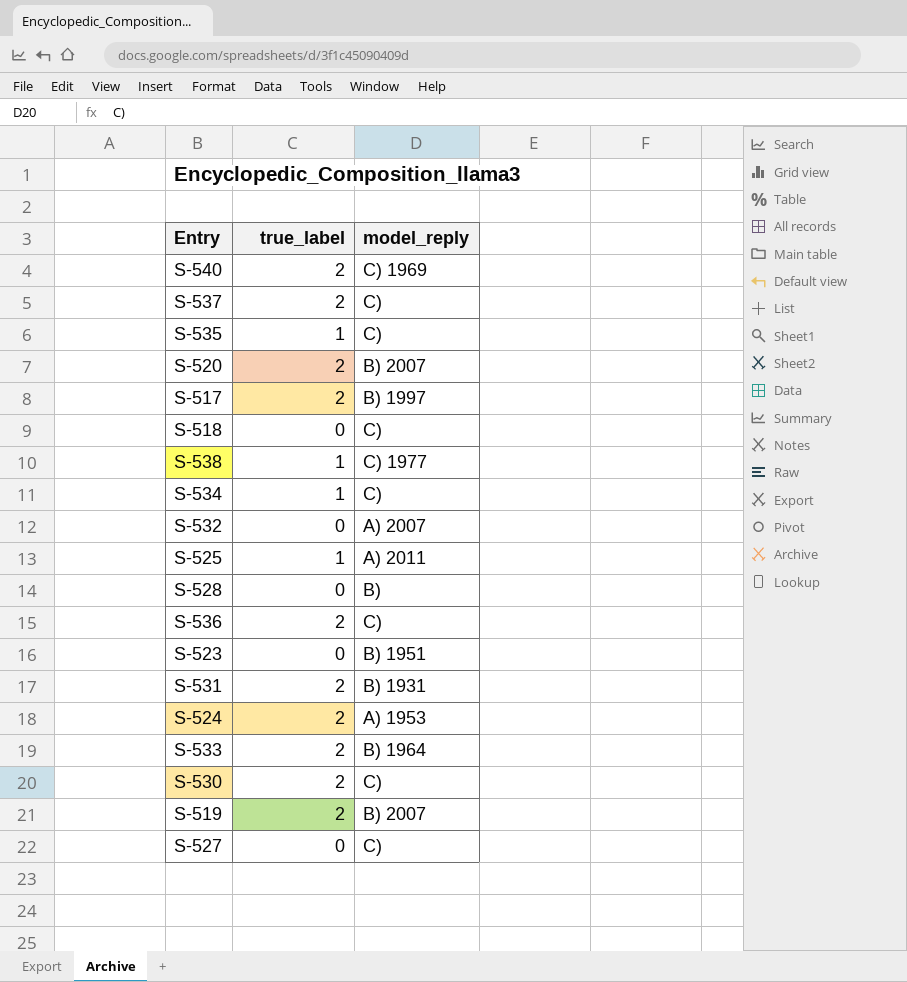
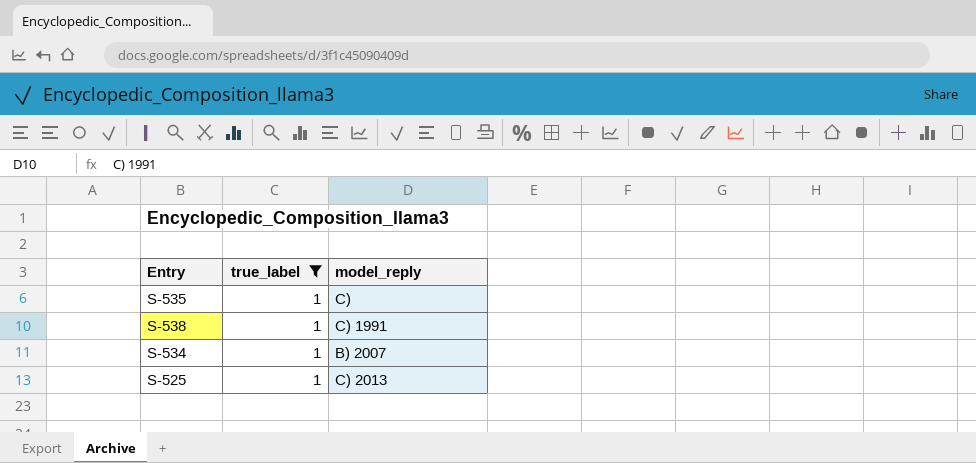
filter: none -> true_label = 1
S-538 | model_reply: C) 1977 -> C) 1991
S-534 | model_reply: C) -> B) 2007
S-525 | model_reply: A) 2011 -> C) 2013

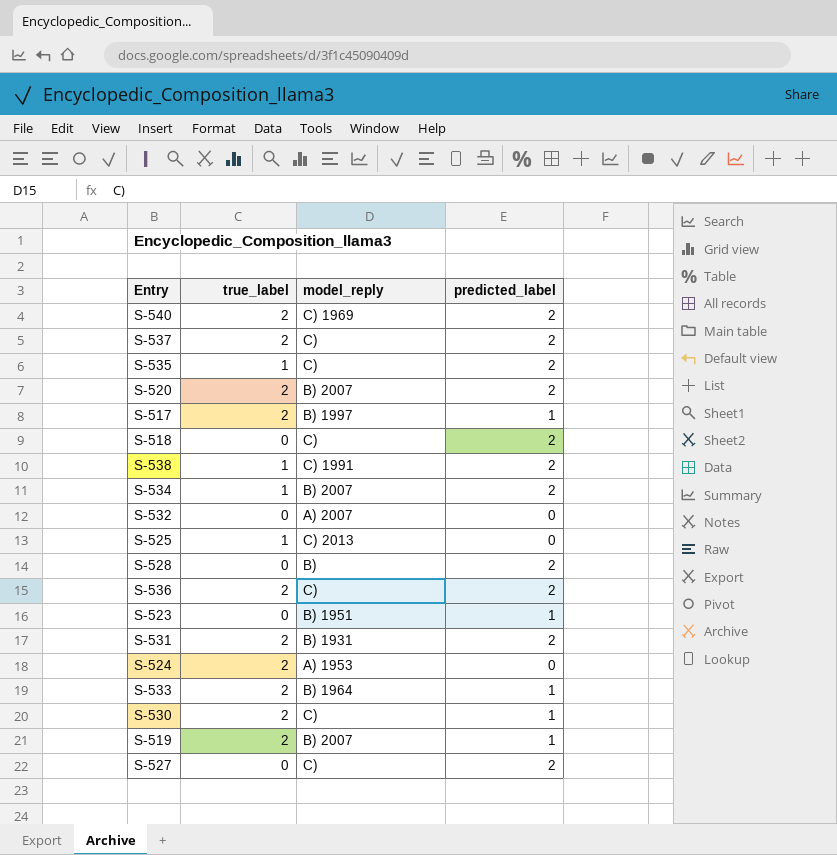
filter: true_label = 1 -> none
column predicted_label | position: none -> 4

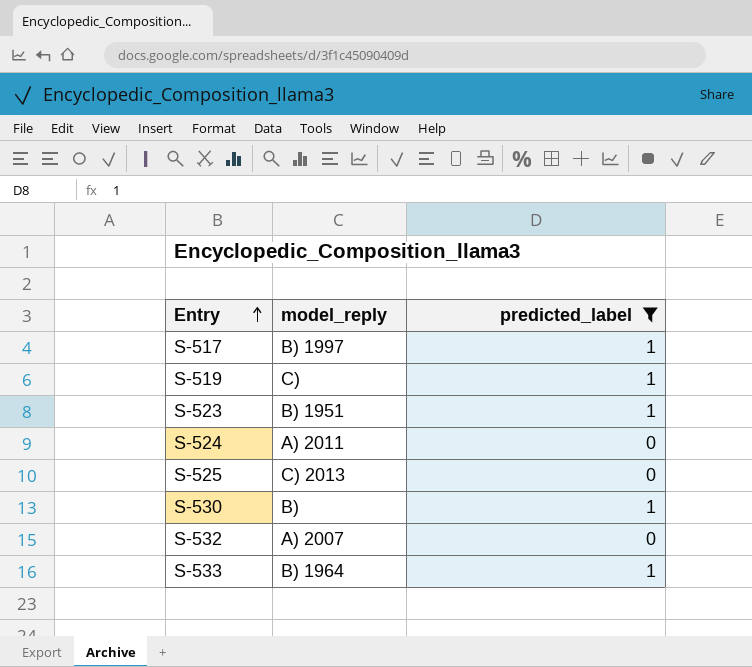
filter: none -> predicted_label != 2
row order: none -> Entry ascending
column true_label | position: 2 -> none
S-519 | model_reply: B) 2007 -> C)
S-524 | model_reply: A) 1953 -> A) 2011
S-530 | model_reply: C) -> B)

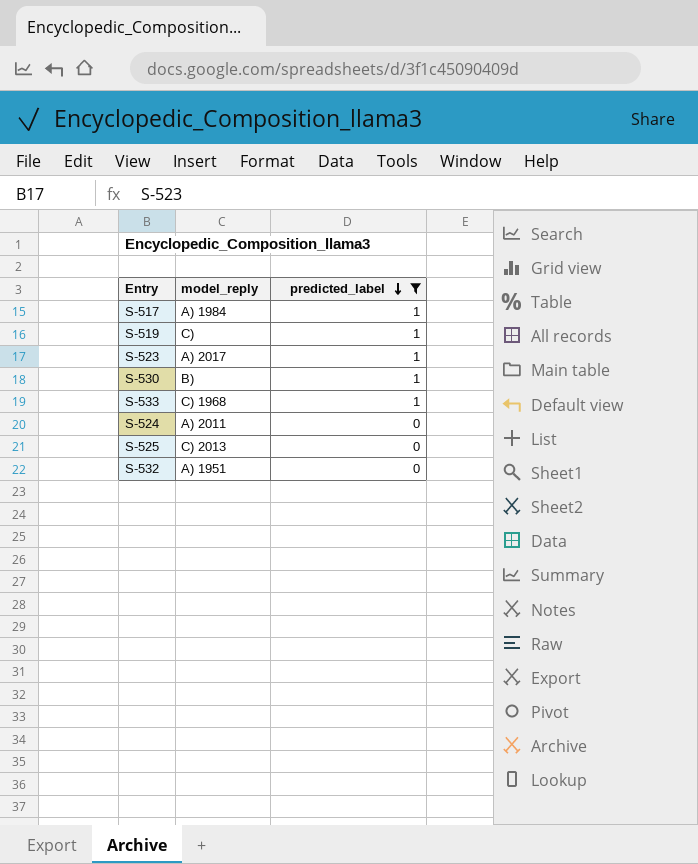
row order: Entry ascending -> predicted_label descending
S-517 | model_reply: B) 1997 -> A) 1984
S-523 | model_reply: B) 1951 -> A) 2017
S-533 | model_reply: B) 1964 -> C) 1968
S-532 | model_reply: A) 2007 -> A) 1951

